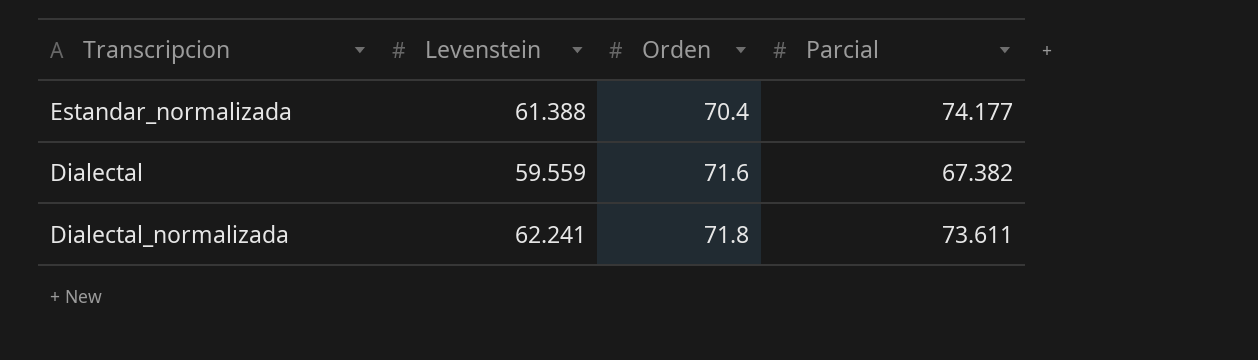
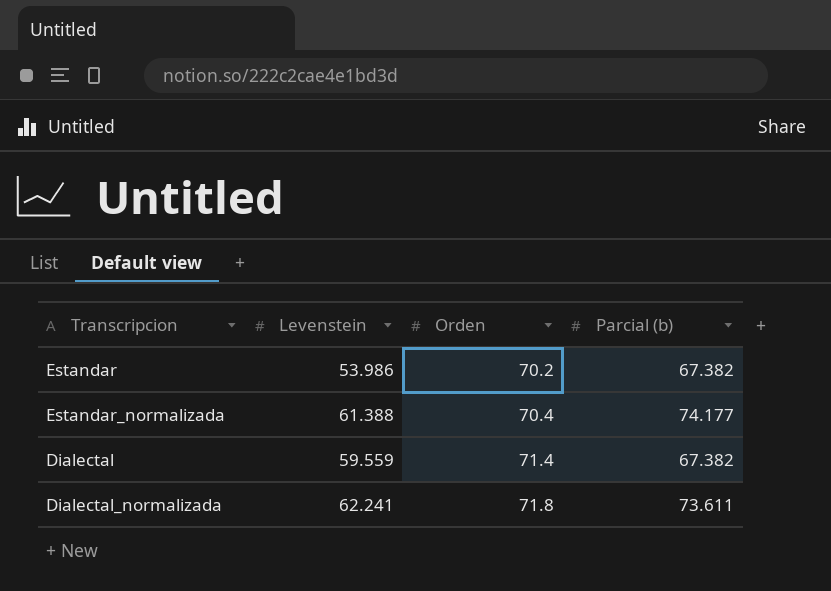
column name: Parcial -> Parcial (b)
row Estandar: none -> 53.986 | 70.2 | 67.382
Dialectal | Orden: 71.6 -> 71.4

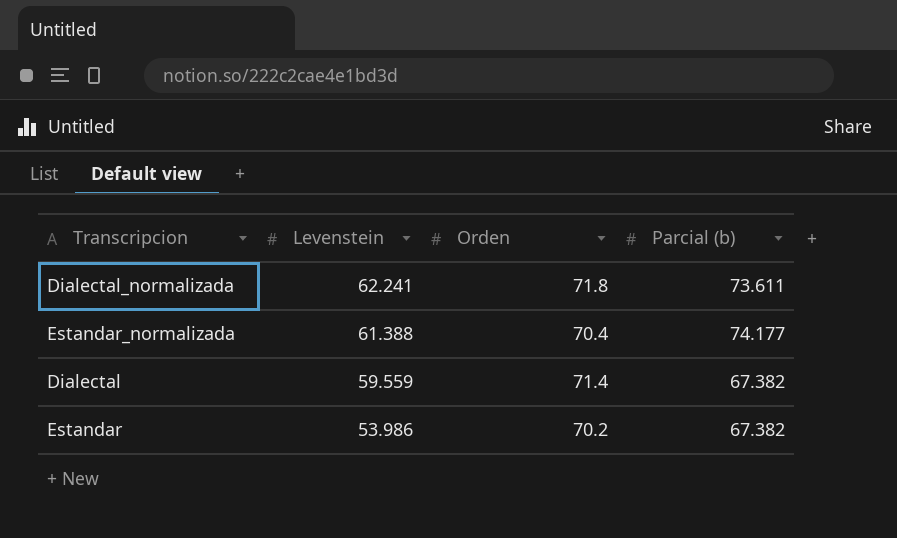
row order: Orden ascending -> Levenstein descending

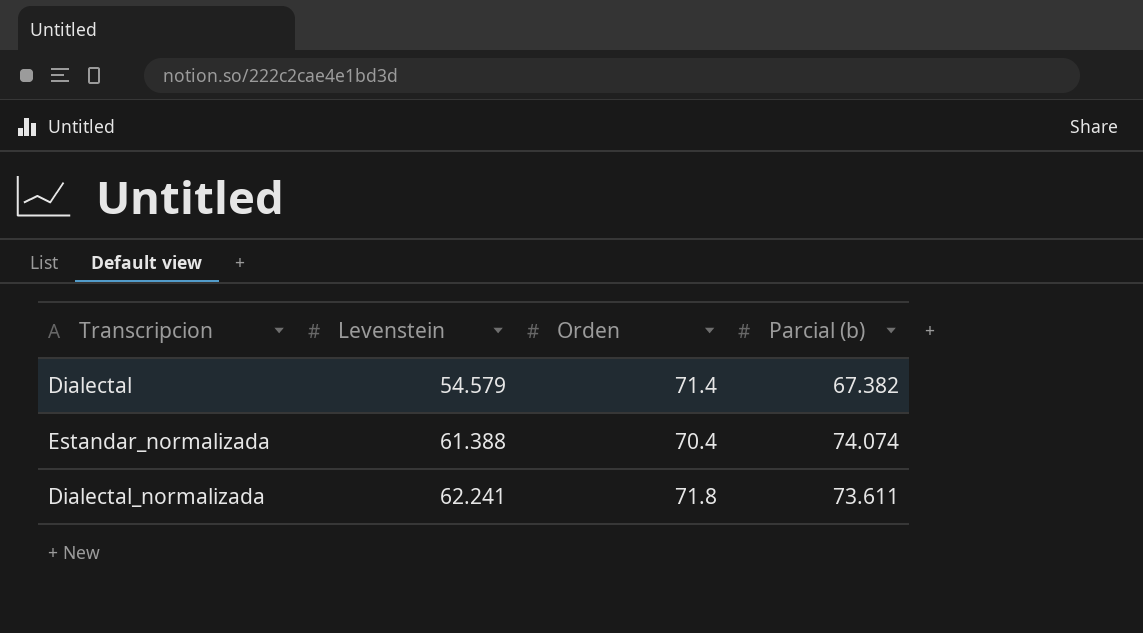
row order: Levenstein descending -> Levenstein ascending
row Estandar: 53.986 | 70.2 | 67.382 -> none
Dialectal | Levenstein: 59.559 -> 54.579
Estandar_normalizada | Parcial (b): 74.177 -> 74.074

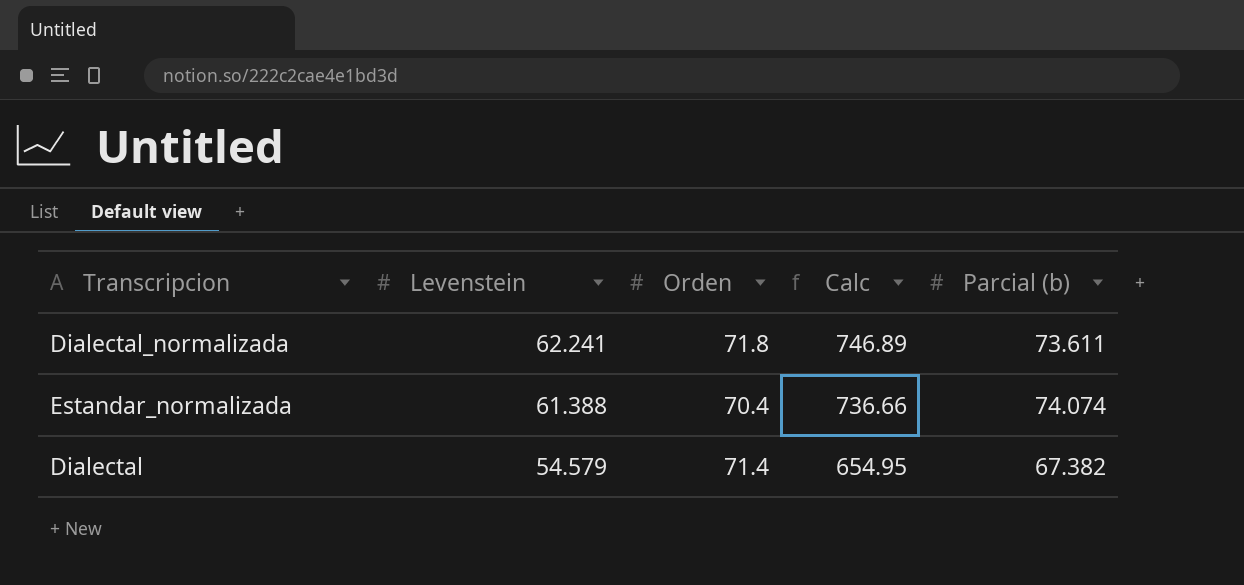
row order: Levenstein ascending -> Levenstein descending
column Calc | formula: none -> [Levenstein] * 12

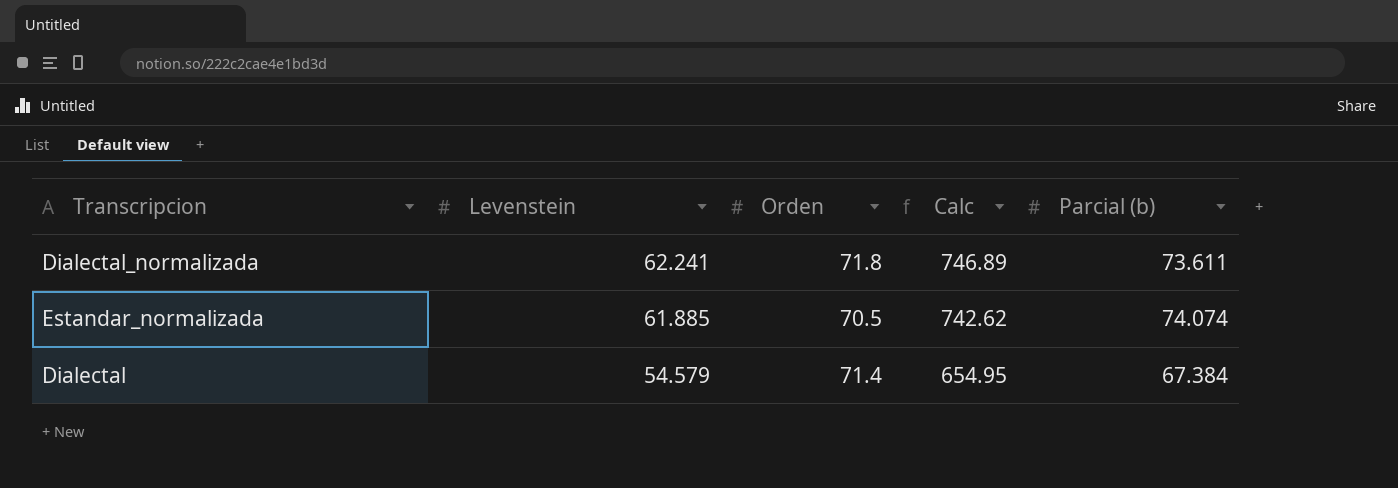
Estandar_normalizada | Levenstein: 61.388 -> 61.885
Estandar_normalizada | Orden: 70.4 -> 70.5
Estandar_normalizada | Calc: 736.66 -> 742.62
Dialectal | Parcial (b): 67.382 -> 67.384

